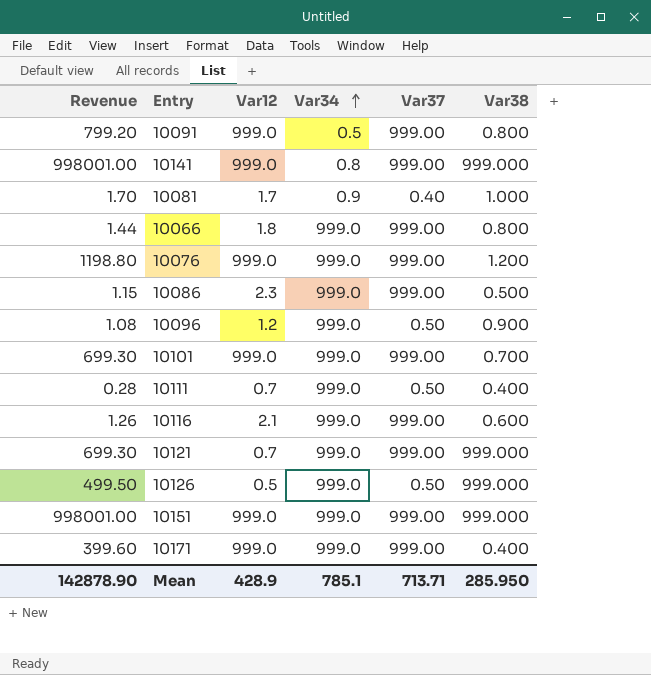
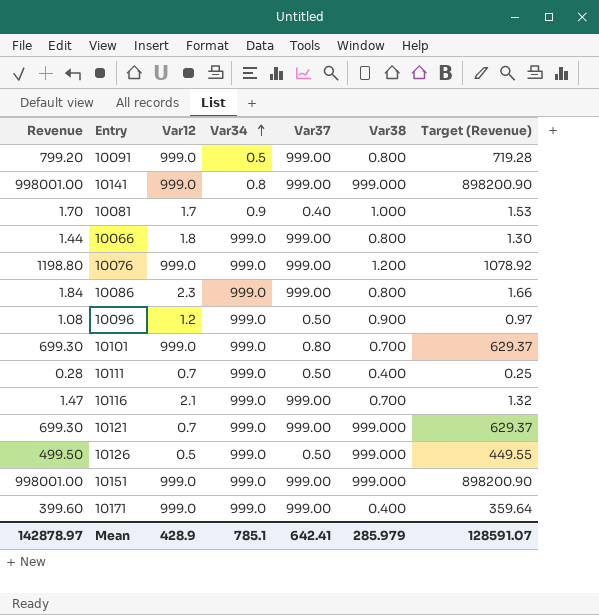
column Target (Revenue) | formula: none -> [Revenue] * 0.9
10086 | Revenue: 1.15 -> 1.84
10086 | Var38: 0.500 -> 0.800
10101 | Var37: 999.00 -> 0.80
10116 | Revenue: 1.26 -> 1.47
10116 | Var38: 0.600 -> 0.700
Mean | Revenue: 142878.90 -> 142878.97
Mean | Var37: 713.71 -> 642.41
Mean | Var38: 285.950 -> 285.979

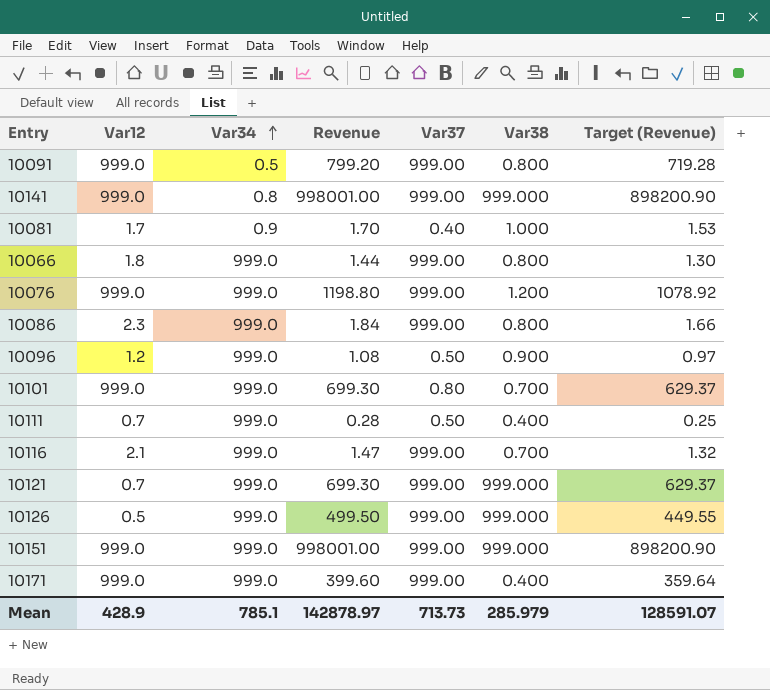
column Revenue | position: 1 -> 4
10126 | Var37: 0.50 -> 999.00
Mean | Var37: 642.41 -> 713.73

